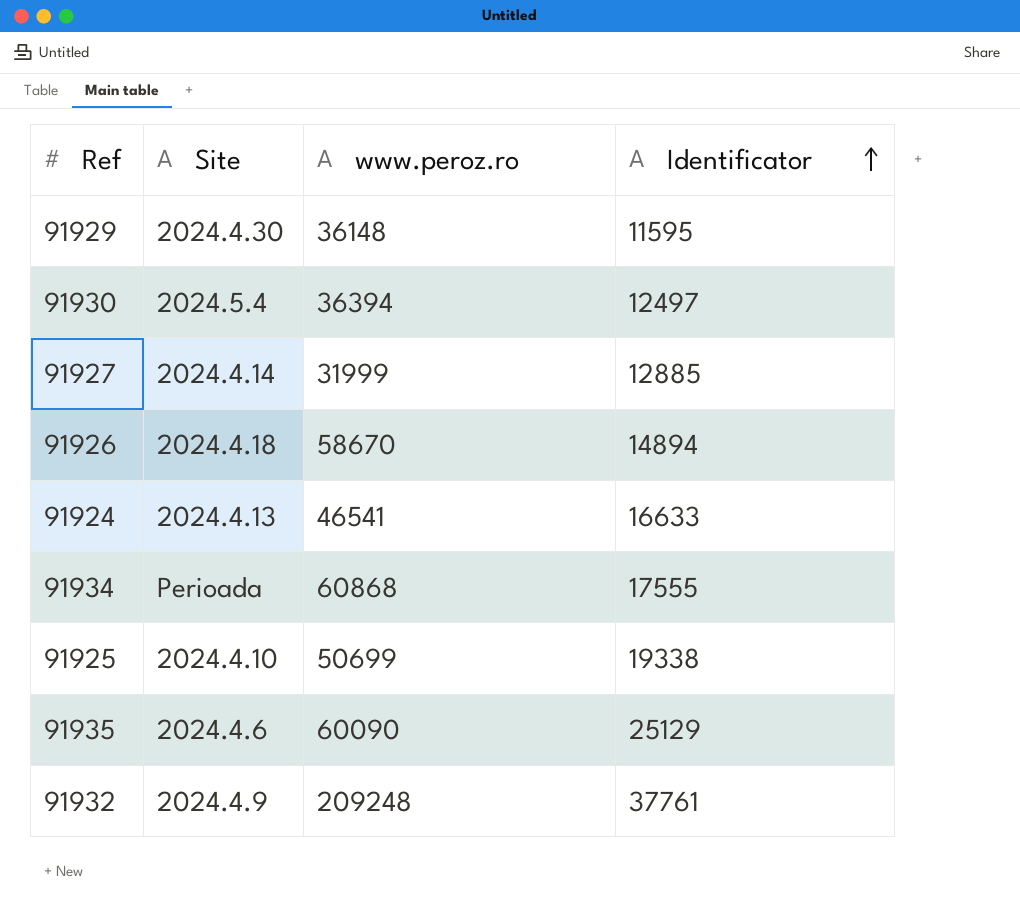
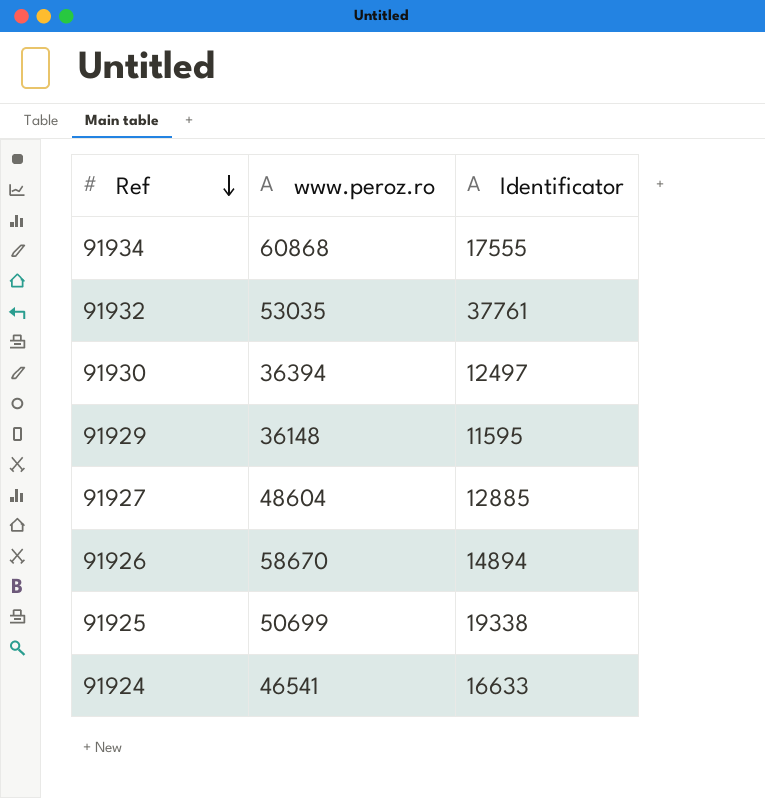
row order: Identificator ascending -> Ref descending
column Site | position: 2 -> none
row 91935: 2024.4.6 | 60090 | 25129 -> none
91932 | www.peroz.ro: 209248 -> 53035
91927 | www.peroz.ro: 31999 -> 48604

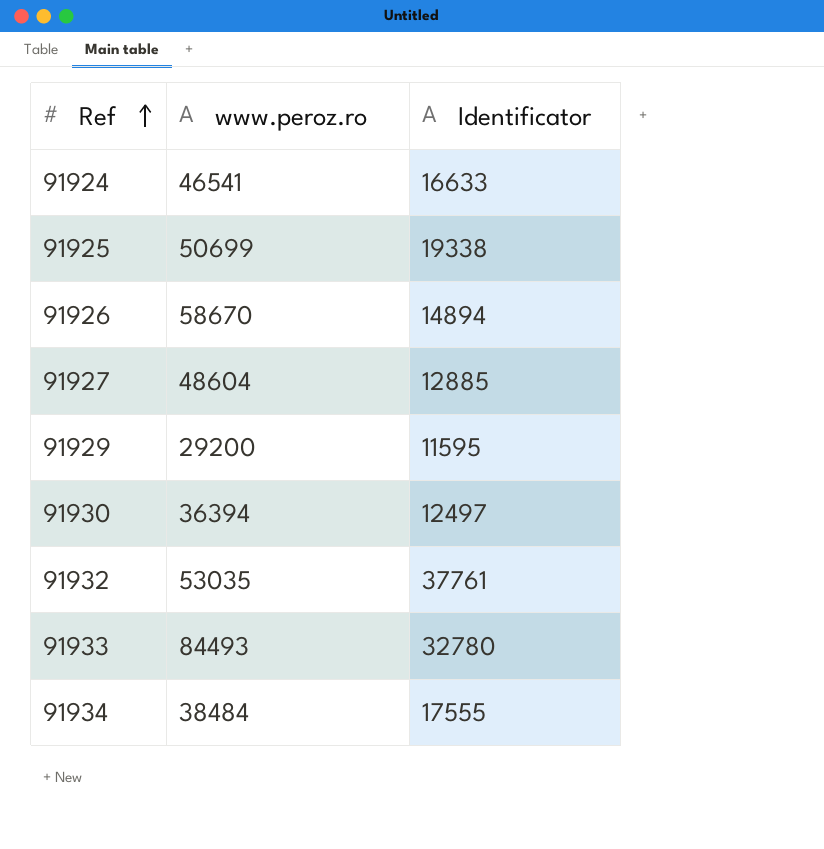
row order: Ref descending -> Ref ascending
91929 | www.peroz.ro: 36148 -> 29200
row 91933: none -> 84493 | 32780
91934 | www.peroz.ro: 60868 -> 38484

